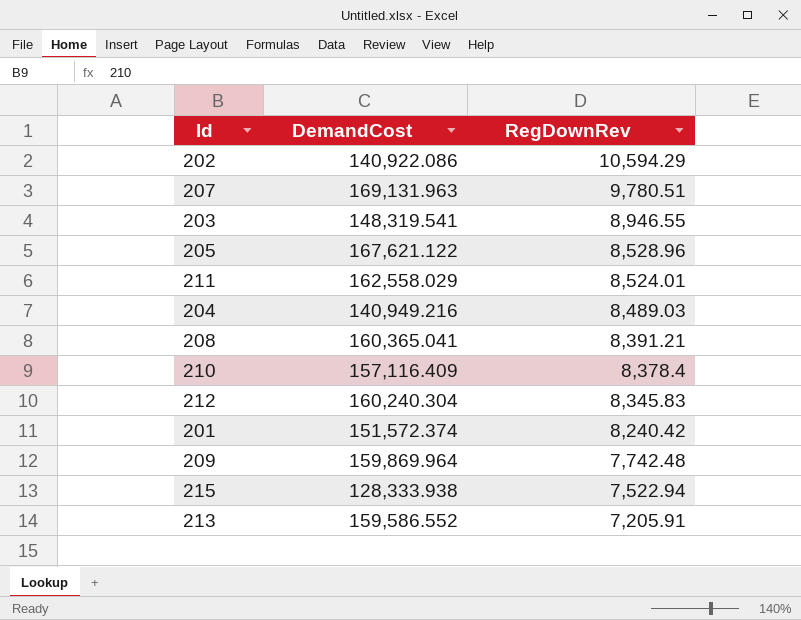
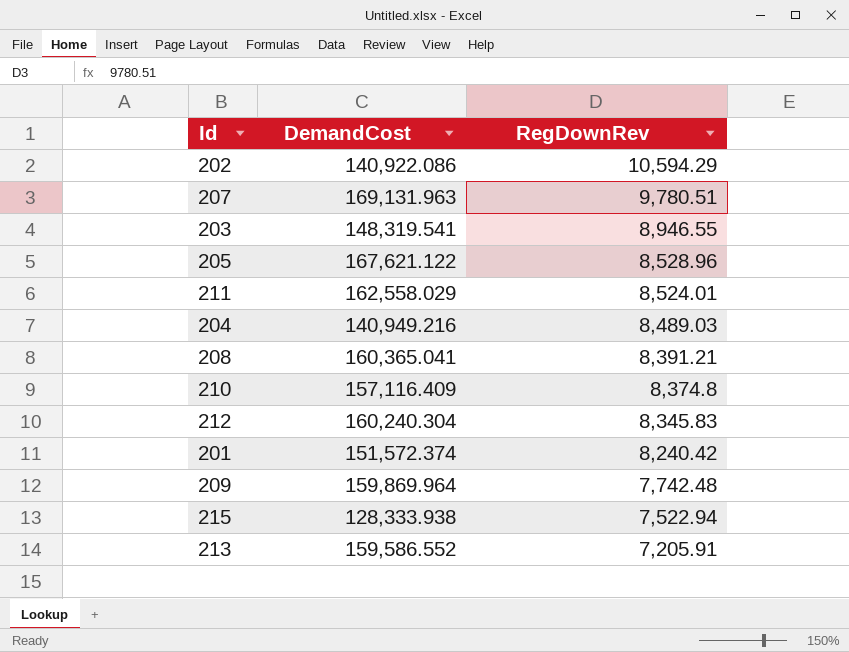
210 | RegDownRev: 8,378.4 -> 8,374.8

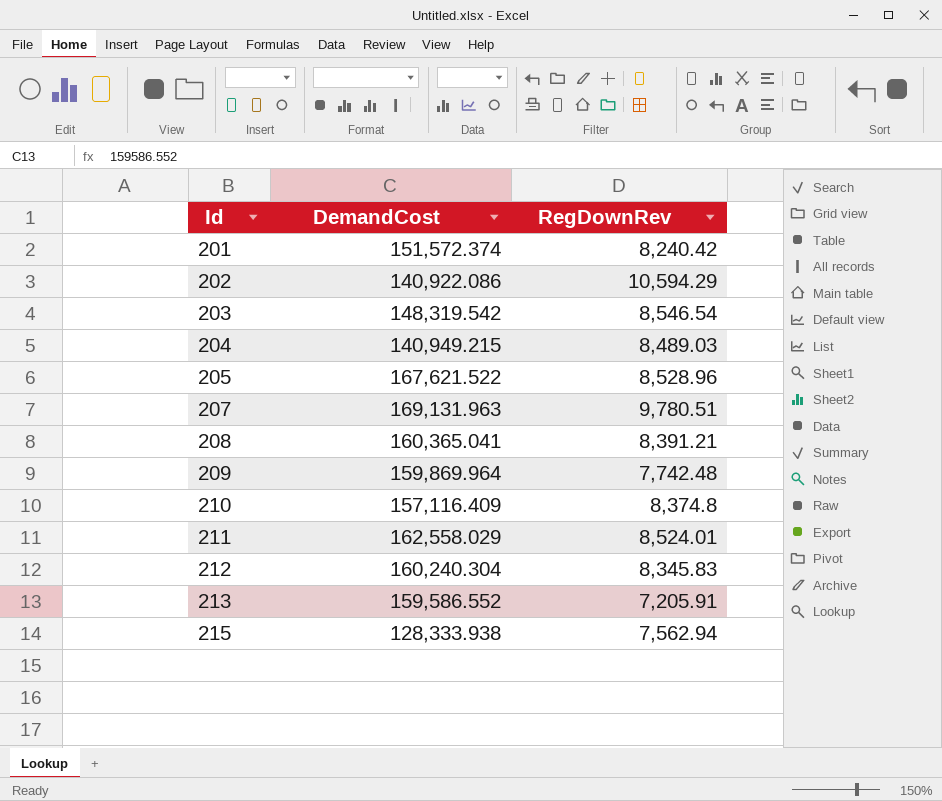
row order: RegDownRev descending -> Id ascending
203 | DemandCost: 148,319.541 -> 148,319.542
203 | RegDownRev: 8,946.55 -> 8,546.54
204 | DemandCost: 140,949.216 -> 140,949.215
205 | DemandCost: 167,621.122 -> 167,621.522
215 | RegDownRev: 7,522.94 -> 7,562.94

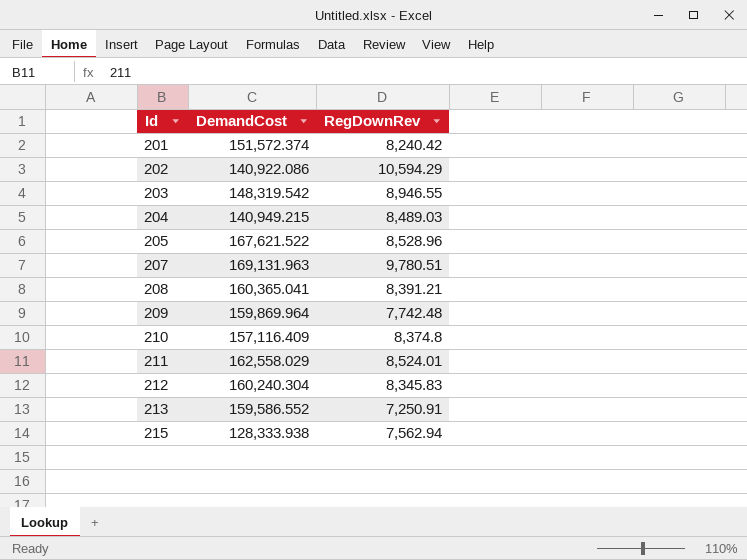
203 | RegDownRev: 8,546.54 -> 8,946.55
213 | RegDownRev: 7,205.91 -> 7,250.91

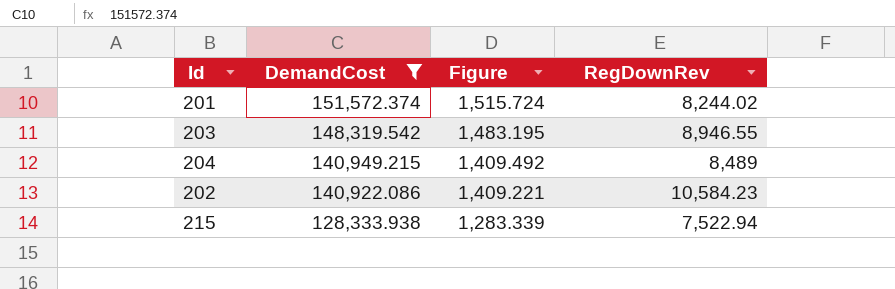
filter: none -> DemandCost <= 151,572.374
row order: Id ascending -> DemandCost descending
column Figure | formula: none -> [DemandCost] * 0.01
201 | RegDownRev: 8,240.42 -> 8,244.02
204 | RegDownRev: 8,489.03 -> 8,489
202 | RegDownRev: 10,594.29 -> 10,584.23
215 | RegDownRev: 7,562.94 -> 7,522.94

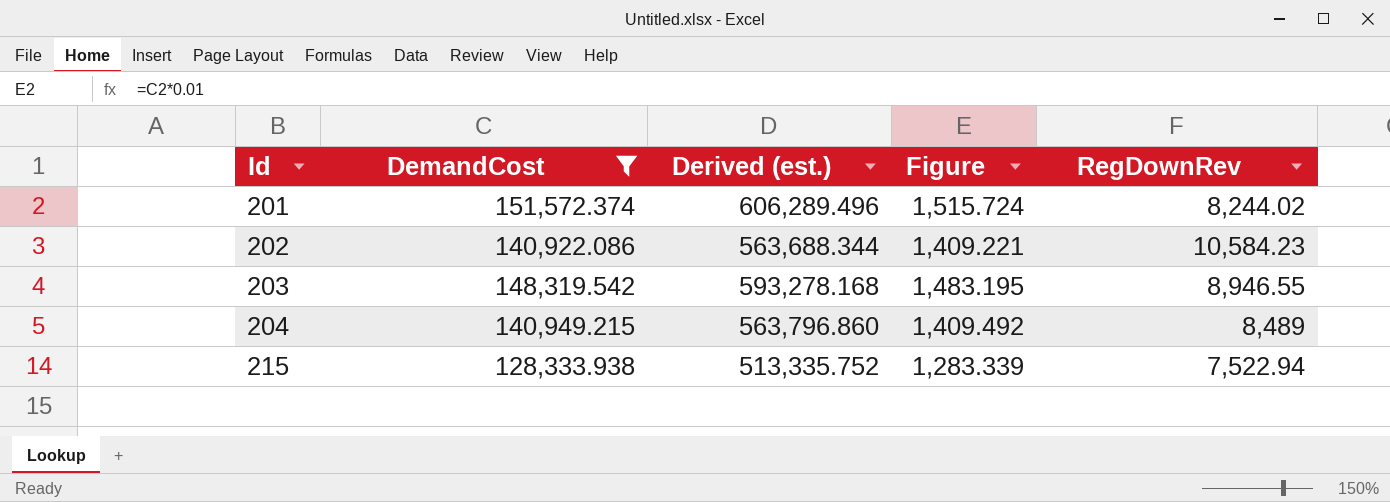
row order: DemandCost descending -> Id ascending
column Derived (est.) | formula: none -> [DemandCost] * 4

